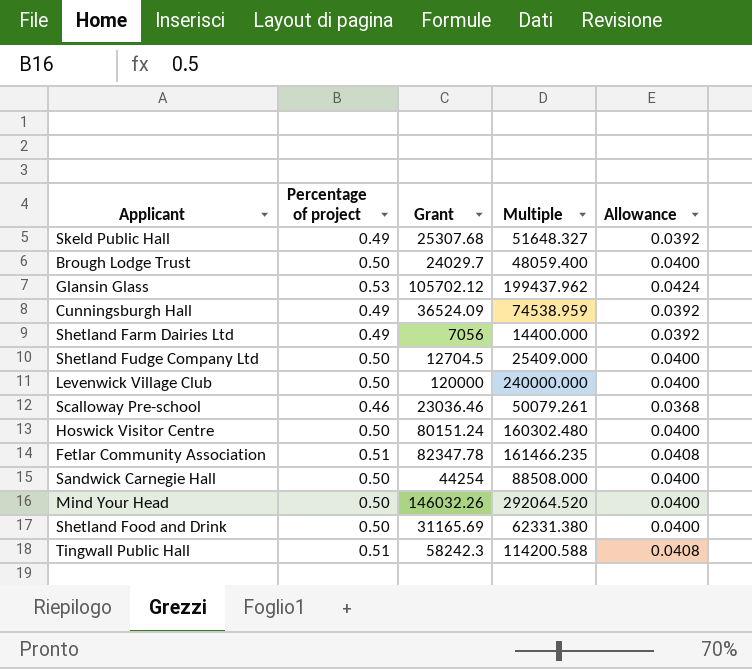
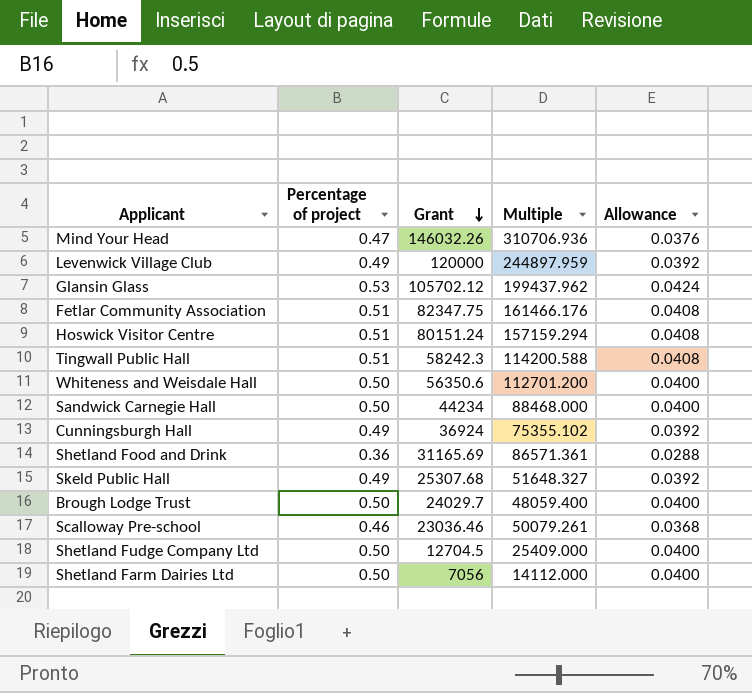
row order: none -> Grant descending
Mind Your Head | Percentage of project: 0.50 -> 0.47
Mind Your Head | Multiple: 292064.520 -> 310706.936
Mind Your Head | Allowance: 0.0400 -> 0.0376
Levenwick Village Club | Percentage of project: 0.50 -> 0.49
Levenwick Village Club | Multiple: 240000.000 -> 244897.959
Levenwick Village Club | Allowance: 0.0400 -> 0.0392
Fetlar Community Association | Grant: 82347.78 -> 82347.75
Fetlar Community Association | Multiple: 161466.235 -> 161466.176
Hoswick Visitor Centre | Percentage of project: 0.50 -> 0.51
Hoswick Visitor Centre | Multiple: 160302.480 -> 157159.294
Hoswick Visitor Centre | Allowance: 0.0400 -> 0.0408
row Whiteness and Weisdale Hall: none -> 0.50 | 56350.6 | 112701.200 | 0.0400
Sandwick Carnegie Hall | Grant: 44254 -> 44234
Sandwick Carnegie Hall | Multiple: 88508.000 -> 88468.000
Cunningsburgh Hall | Grant: 36524.09 -> 36924
Cunningsburgh Hall | Multiple: 74538.959 -> 75355.102
Shetland Food and Drink | Percentage of project: 0.50 -> 0.36
Shetland Food and Drink | Multiple: 62331.380 -> 86571.361
Shetland Food and Drink | Allowance: 0.0400 -> 0.0288
Shetland Farm Dairies Ltd | Percentage of project: 0.49 -> 0.50
Shetland Farm Dairies Ltd | Multiple: 14400.000 -> 14112.000
Shetland Farm Dairies Ltd | Allowance: 0.0392 -> 0.0400

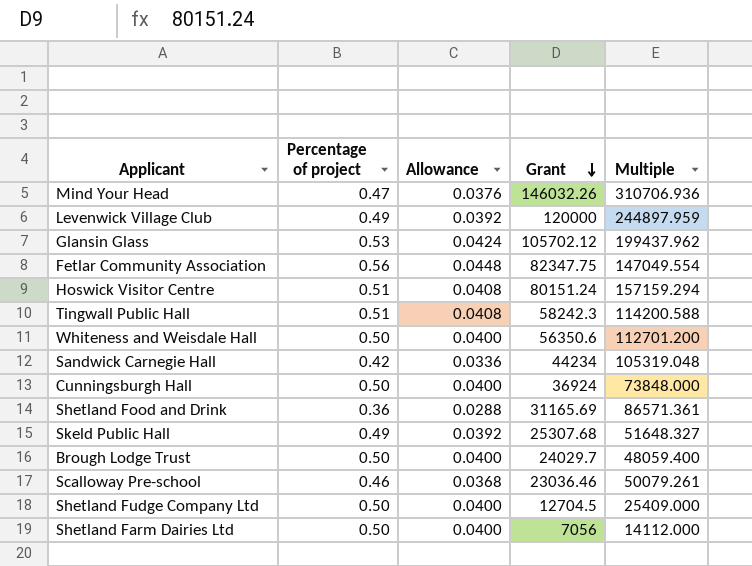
column Allowance | position: 5 -> 3
Fetlar Community Association | Percentage of project: 0.51 -> 0.56
Fetlar Community Association | Allowance: 0.0408 -> 0.0448
Fetlar Community Association | Multiple: 161466.176 -> 147049.554
Sandwick Carnegie Hall | Percentage of project: 0.50 -> 0.42
Sandwick Carnegie Hall | Allowance: 0.0400 -> 0.0336
Sandwick Carnegie Hall | Multiple: 88468.000 -> 105319.048
Cunningsburgh Hall | Percentage of project: 0.49 -> 0.50
Cunningsburgh Hall | Allowance: 0.0392 -> 0.0400
Cunningsburgh Hall | Multiple: 75355.102 -> 73848.000

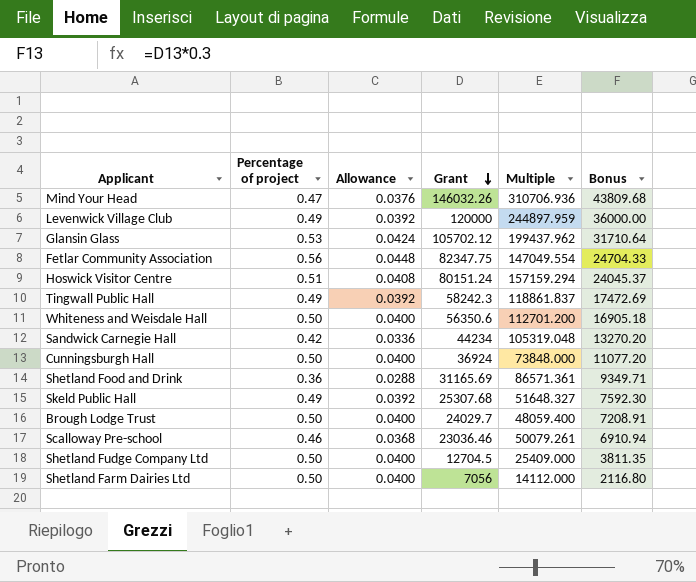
column Bonus | formula: none -> [Grant] * 0.3
Tingwall Public Hall | Percentage of project: 0.51 -> 0.49
Tingwall Public Hall | Allowance: 0.0408 -> 0.0392
Tingwall Public Hall | Multiple: 114200.588 -> 118861.837

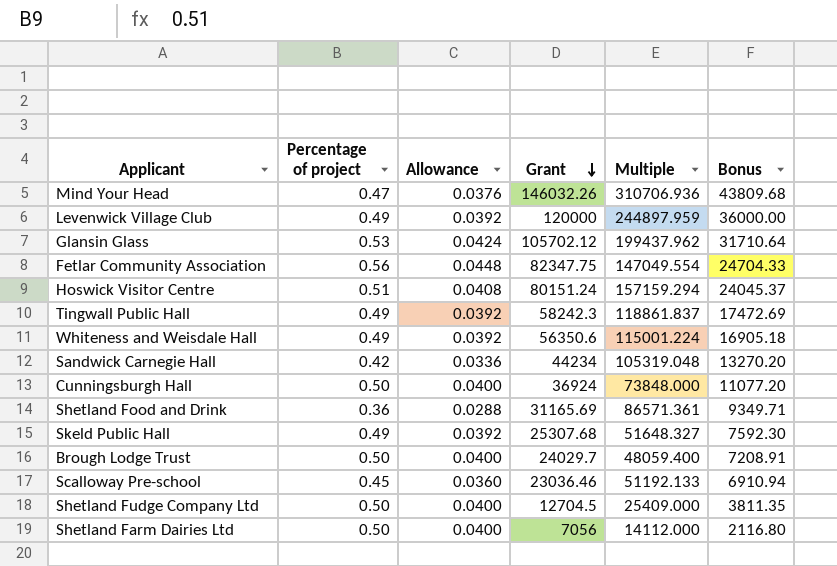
Whiteness and Weisdale Hall | Percentage of project: 0.50 -> 0.49
Whiteness and Weisdale Hall | Allowance: 0.0400 -> 0.0392
Whiteness and Weisdale Hall | Multiple: 112701.200 -> 115001.224
Scalloway Pre-school | Percentage of project: 0.46 -> 0.45
Scalloway Pre-school | Allowance: 0.0368 -> 0.0360
Scalloway Pre-school | Multiple: 50079.261 -> 51192.133

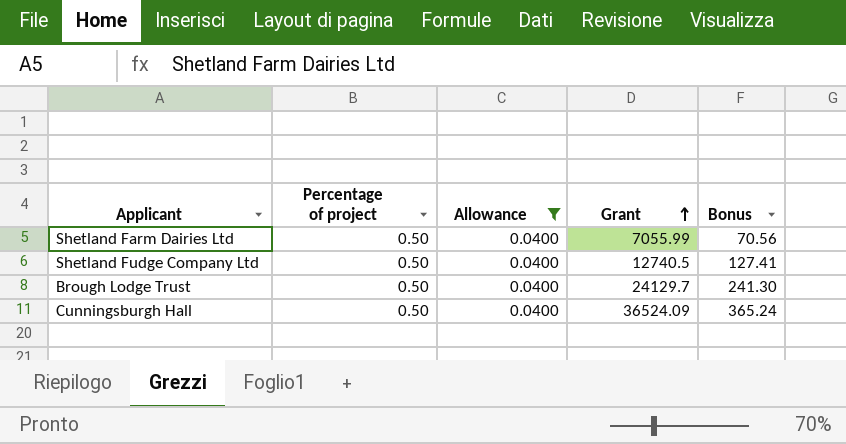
filter: none -> Allowance = 0.0400
row order: Grant descending -> Grant ascending
column Multiple | formula: [Grant] / [Percentage of project] -> none
column Bonus | formula: [Grant] * 0.3 -> [Grant] * 0.01
Shetland Farm Dairies Ltd | Grant: 7056 -> 7055.99
Shetland Fudge Company Ltd | Grant: 12704.5 -> 12740.5
Brough Lodge Trust | Grant: 24029.7 -> 24129.7
Cunningsburgh Hall | Grant: 36924 -> 36524.09

